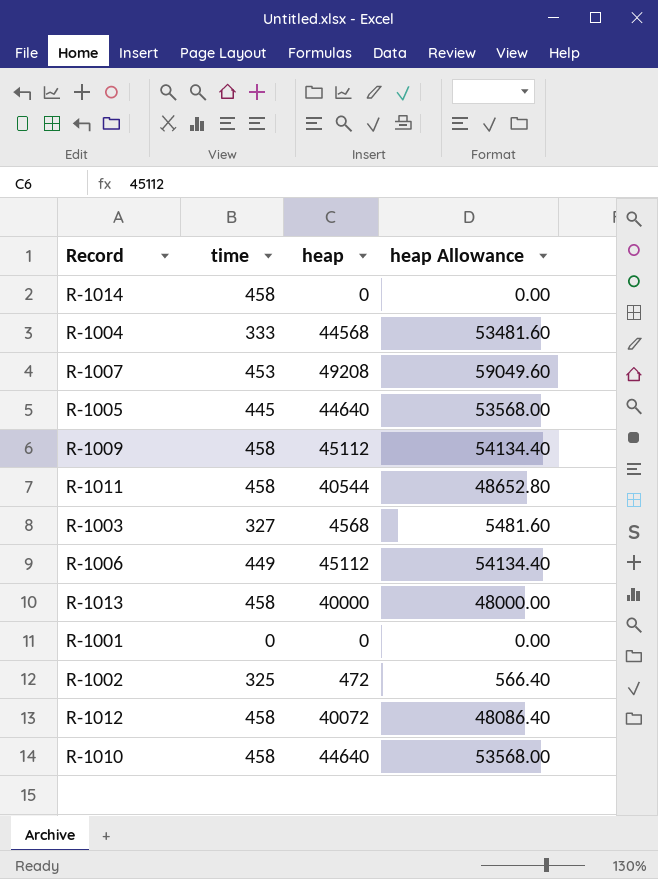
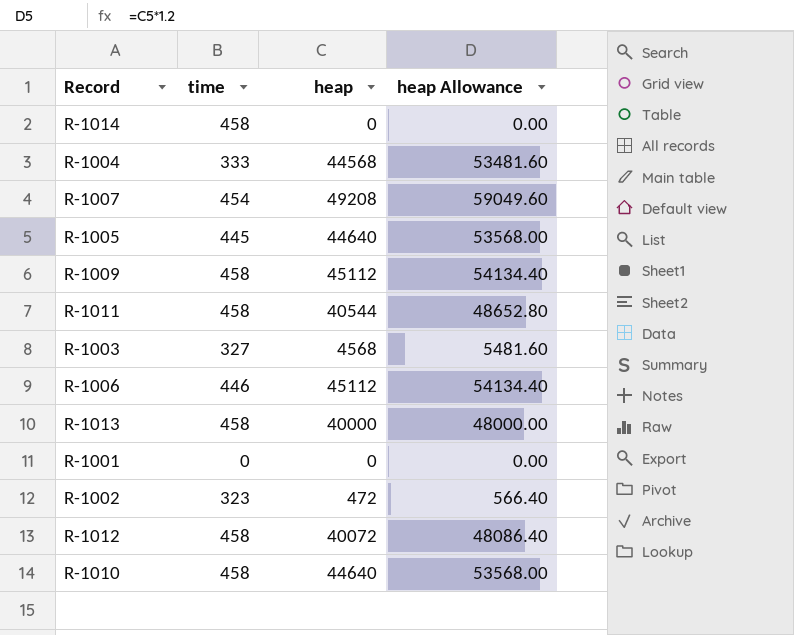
R-1007 | time: 453 -> 454
R-1006 | time: 449 -> 446
R-1002 | time: 325 -> 323

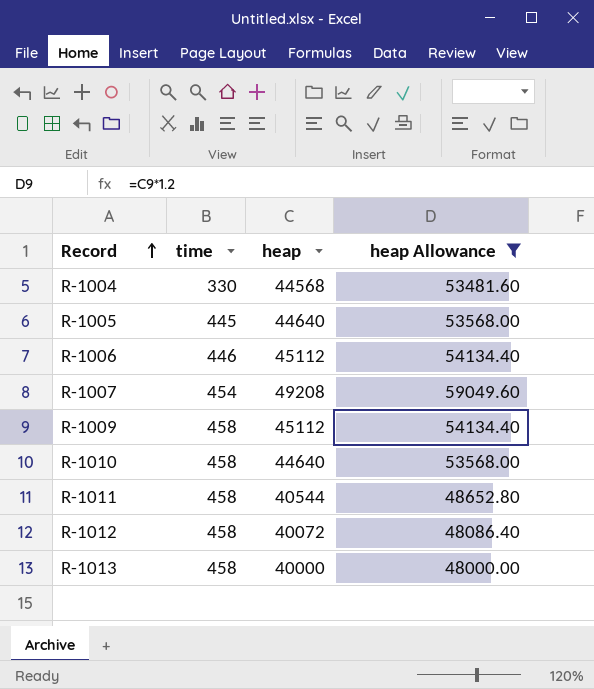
filter: none -> heap Allowance >= 48000.00
row order: none -> Record ascending
R-1004 | time: 333 -> 330

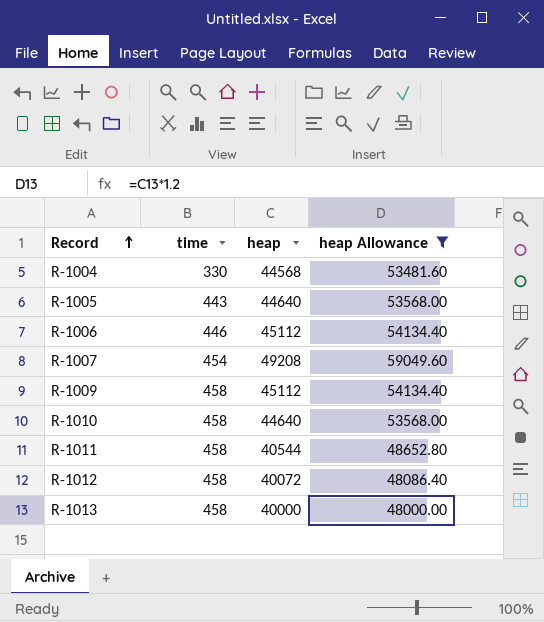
R-1005 | time: 445 -> 443

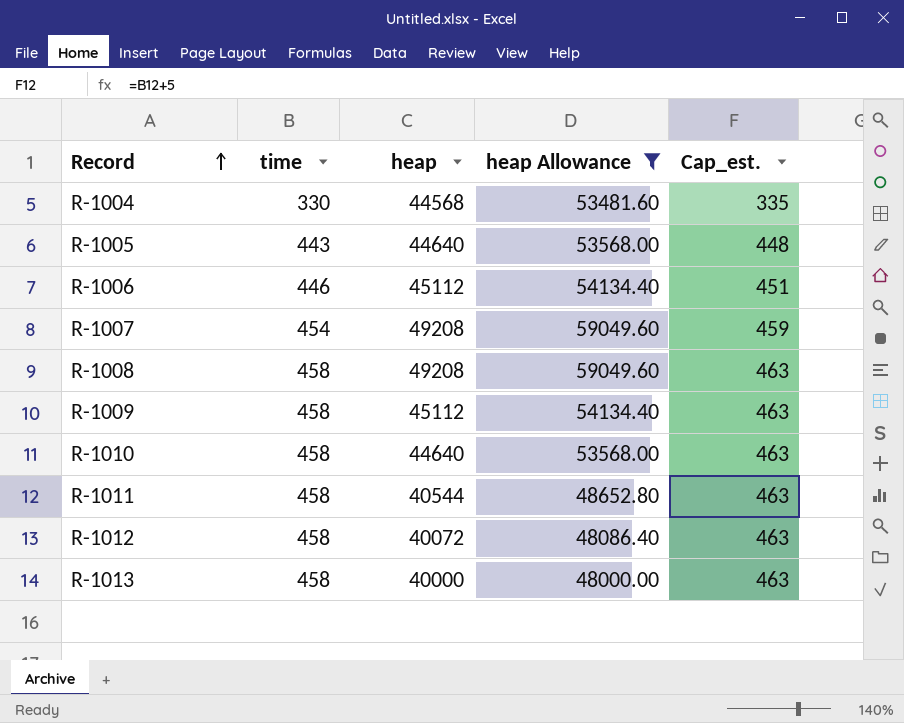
column Cap_est. | formula: none -> [time] + 5
row R-1008: none -> 458 | 49208 | 59049.60 | 463

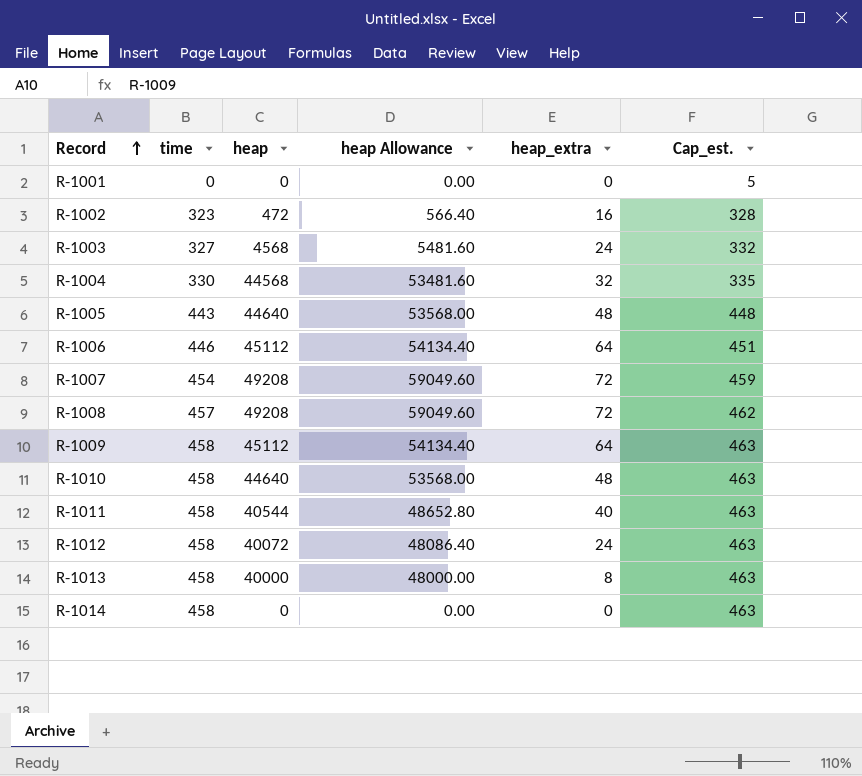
filter: heap Allowance >= 48000.00 -> none
column heap_extra | position: none -> 5
R-1008 | time: 458 -> 457
R-1008 | Cap_est.: 463 -> 462

